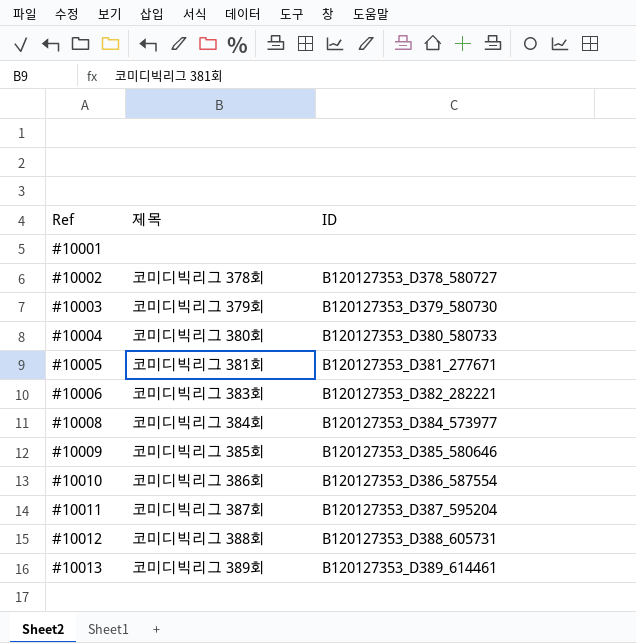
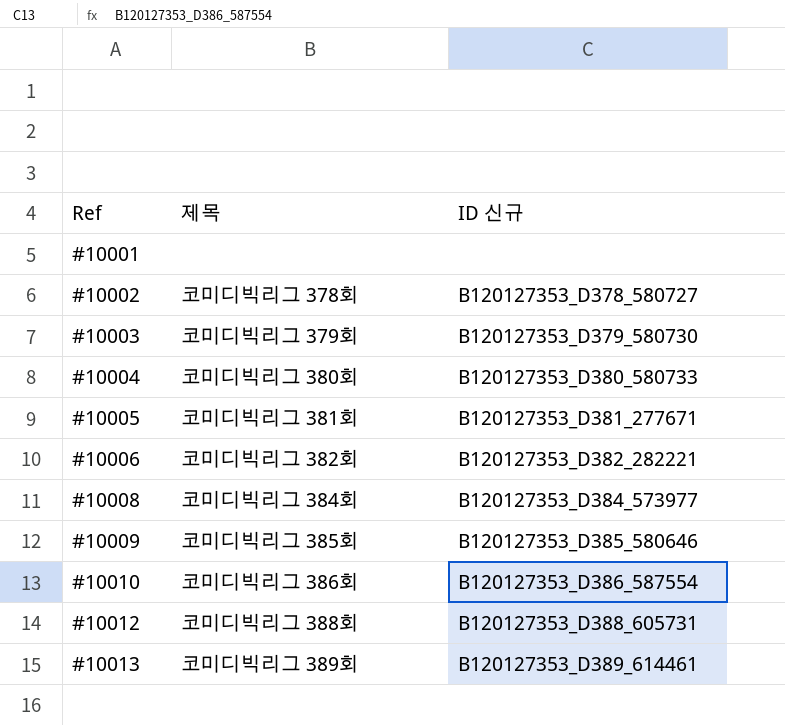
column name: ID -> ID 신규
row #10011: 코미디빅리그 387회 | B120127353_D387_595204 -> none
#10006 | 제목: 코미디빅리그 383회 -> 코미디빅리그 382회

